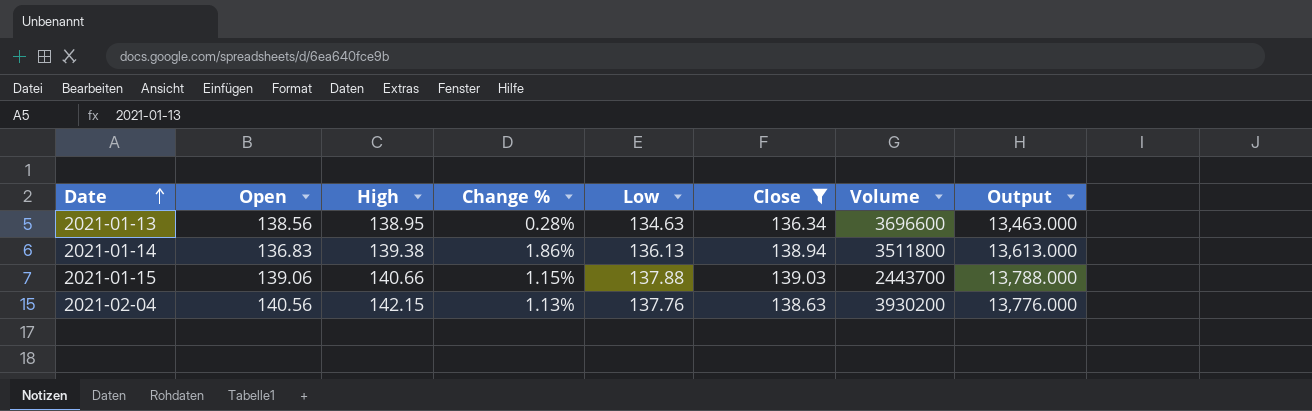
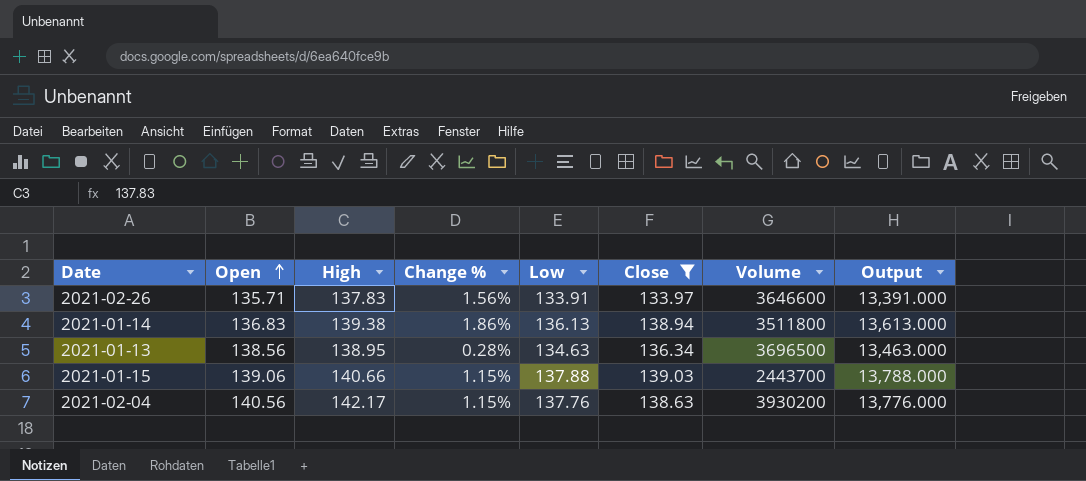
row order: Date ascending -> Open ascending
row 2021-02-26: none -> 135.71 | 137.83 | 1.56% | 133.91 | 133.97 | 3646600 | 13,391.000
2021-01-13 | Volume: 3696600 -> 3696500
2021-02-04 | High: 142.15 -> 142.17
2021-02-04 | Change %: 1.13% -> 1.15%

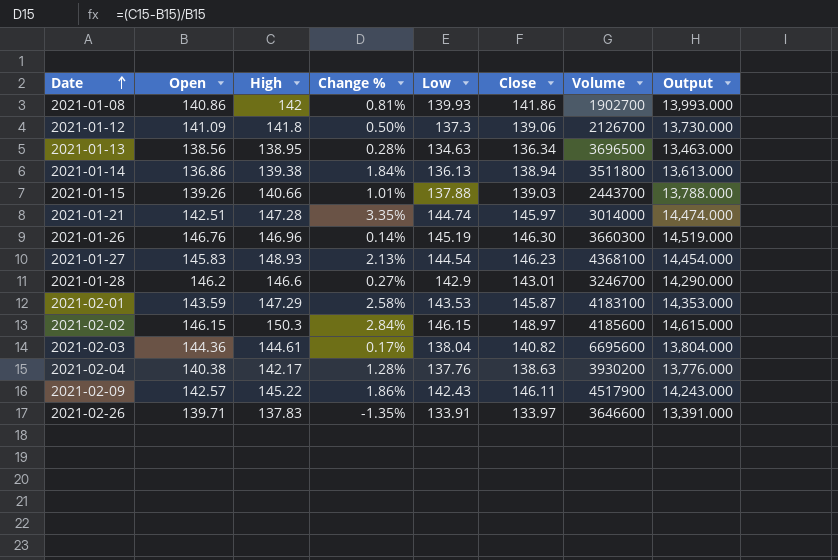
filter: Close <= 139.03 -> none
row order: Open ascending -> Date ascending
2021-01-14 | Open: 136.83 -> 136.86
2021-01-14 | Change %: 1.86% -> 1.84%
2021-01-15 | Open: 139.06 -> 139.26
2021-01-15 | Change %: 1.15% -> 1.01%
2021-02-04 | Open: 140.56 -> 140.38
2021-02-04 | Change %: 1.15% -> 1.28%
2021-02-26 | Open: 135.71 -> 139.71
2021-02-26 | Change %: 1.56% -> -1.35%

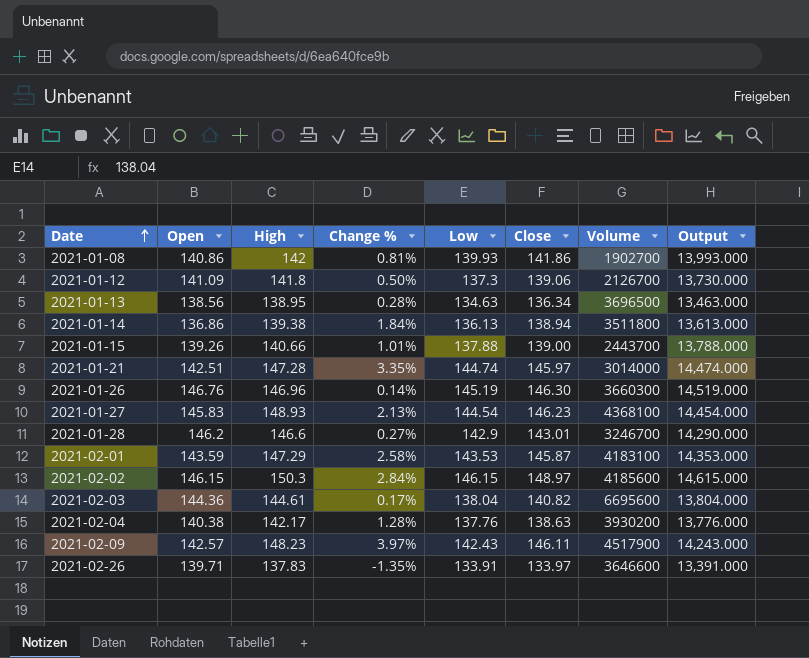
2021-01-15 | Close: 139.03 -> 139.00
2021-02-09 | High: 145.22 -> 148.23
2021-02-09 | Change %: 1.86% -> 3.97%

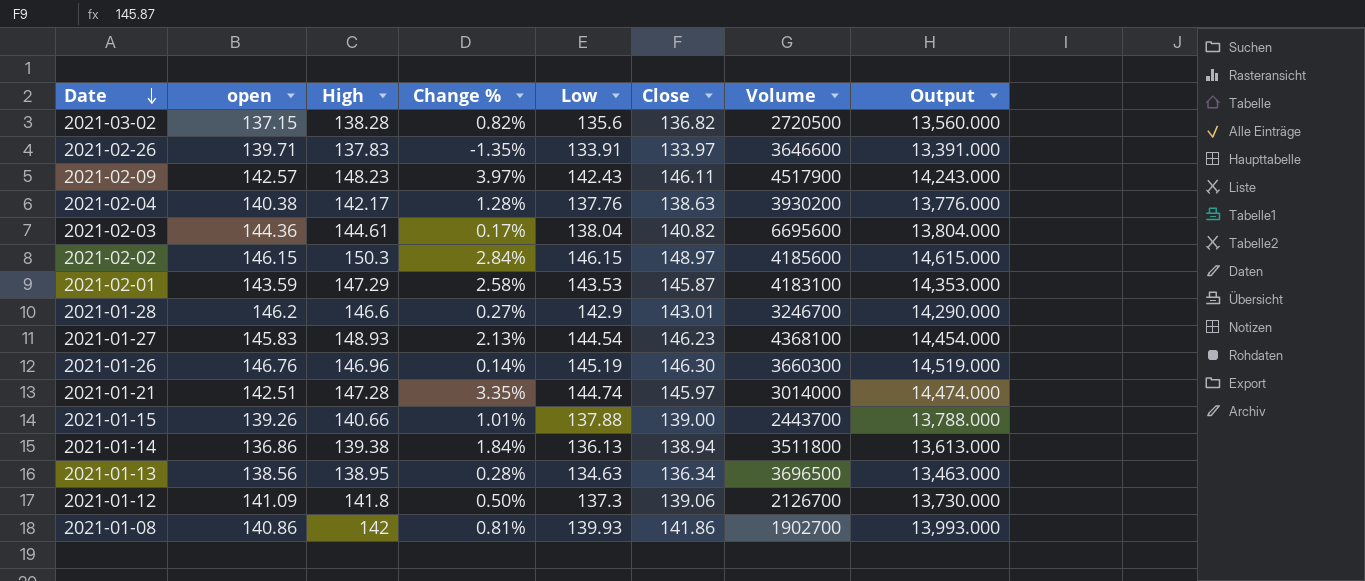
row order: Date ascending -> Date descending
column name: Open -> open
row 2021-03-02: none -> 137.15 | 138.28 | 0.82% | 135.6 | 136.82 | 2720500 | 13,560.000

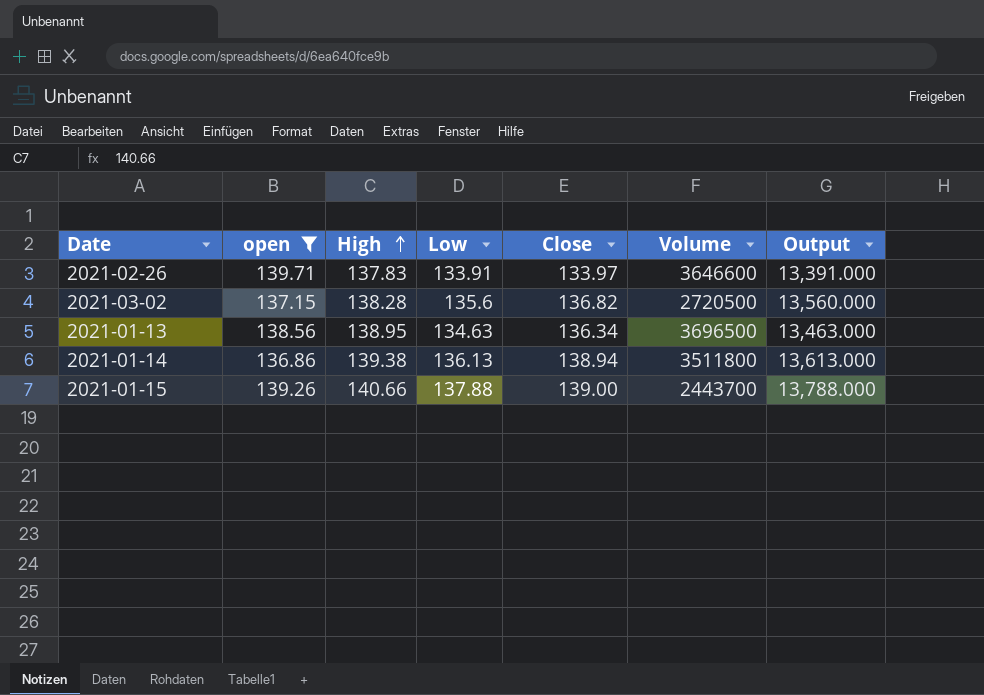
filter: none -> open <= 139.71
row order: Date descending -> High ascending
column Change % | formula: ([High] - [open]) / [open] -> none

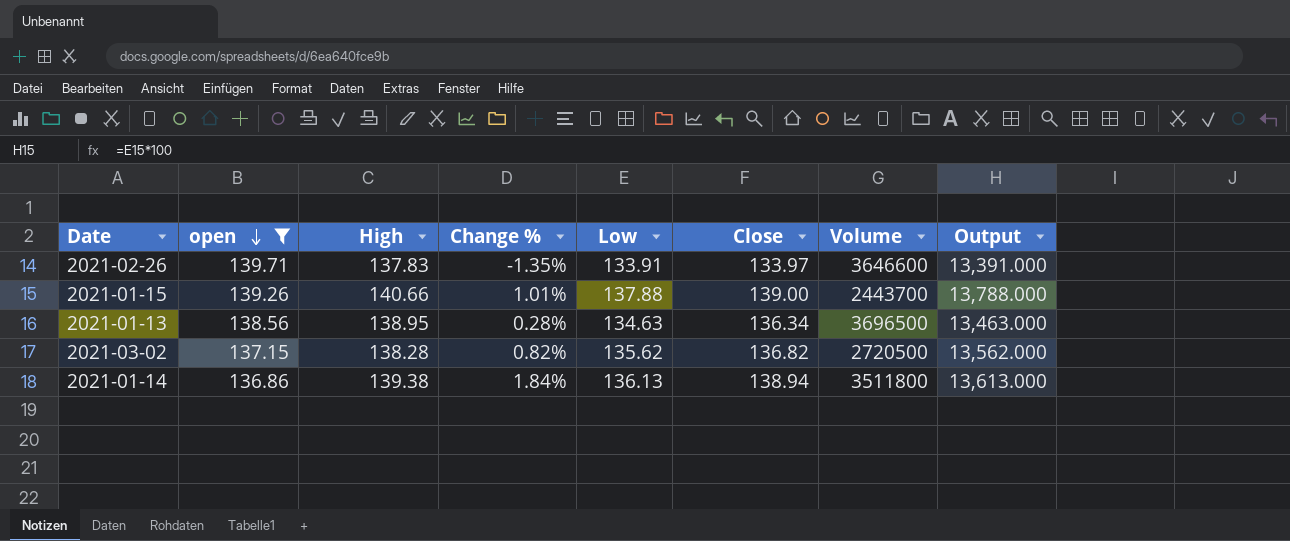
row order: High ascending -> open descending
column Change % | formula: none -> ([High] - [open]) / [open]
2021-03-02 | Low: 135.6 -> 135.62
2021-03-02 | Output: 13,560.000 -> 13,562.000

